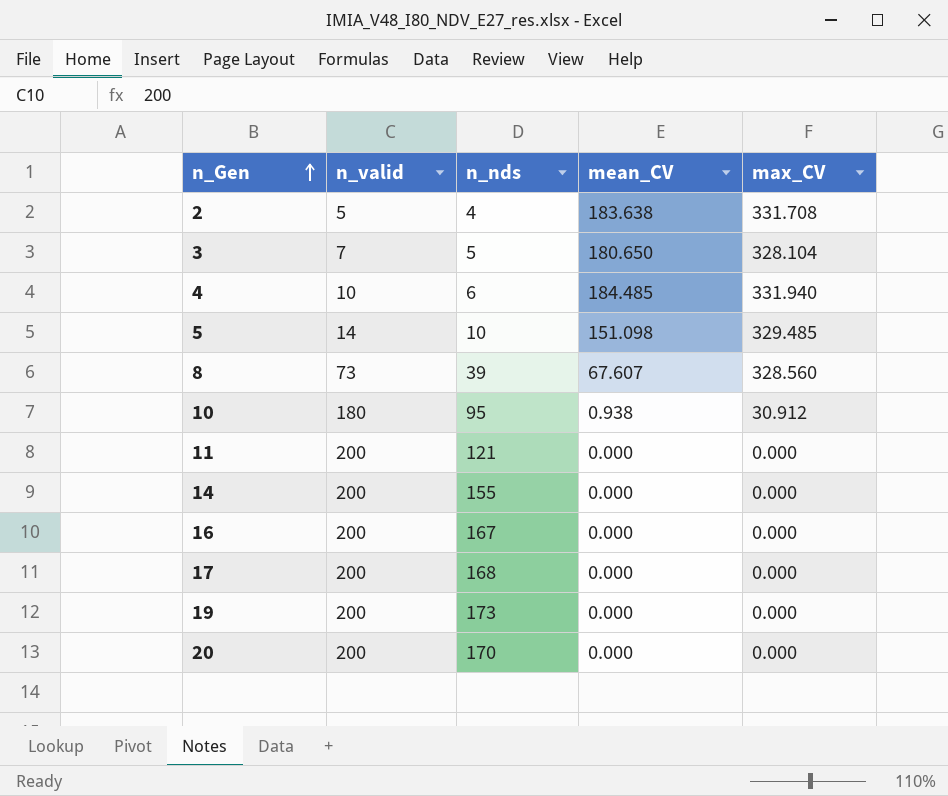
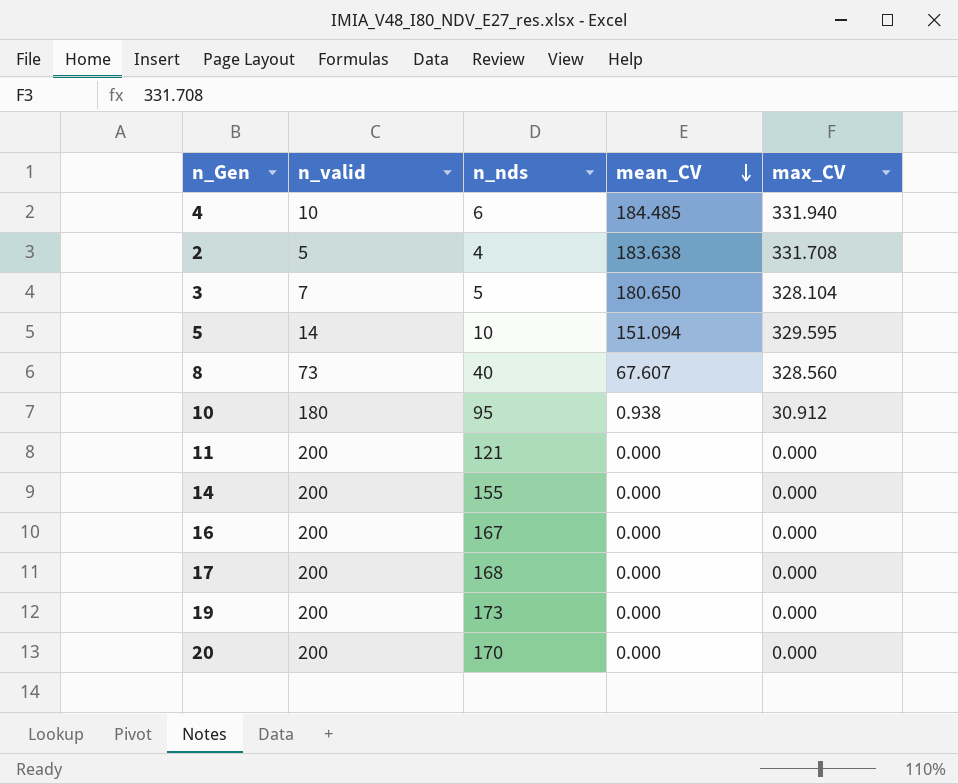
row order: n_Gen ascending -> mean_CV descending
5 | mean_CV: 151.098 -> 151.094
5 | max_CV: 329.485 -> 329.595
8 | n_nds: 39 -> 40

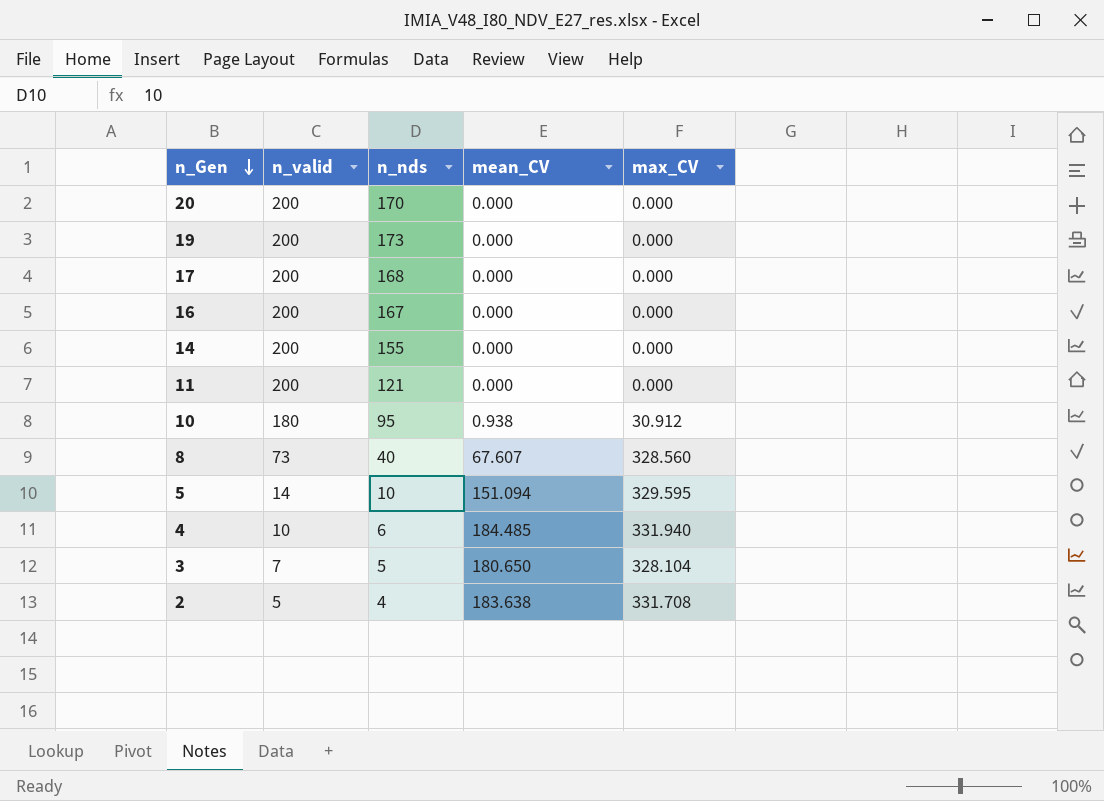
row order: mean_CV descending -> n_Gen descending

